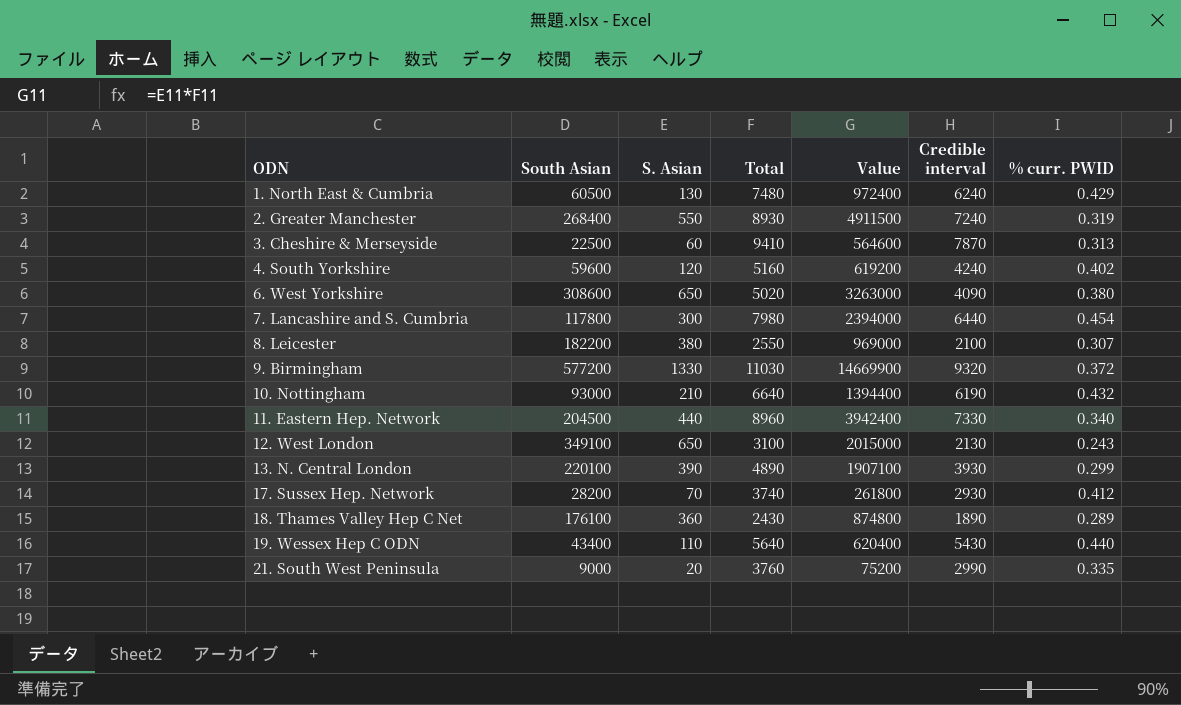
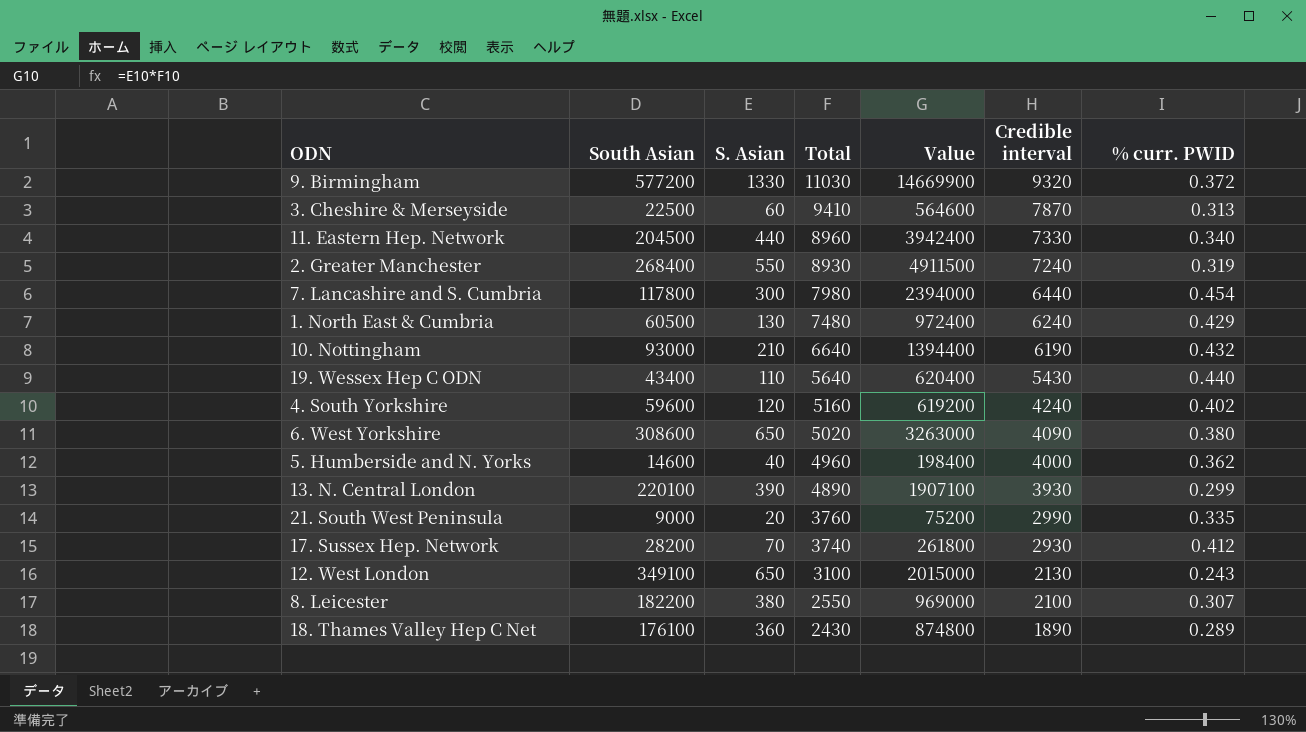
row order: ODN ascending -> Total descending
row 5. Humberside and N. Yorks: none -> 14600 | 40 | 4960 | 198400 | 4000 | 0.362

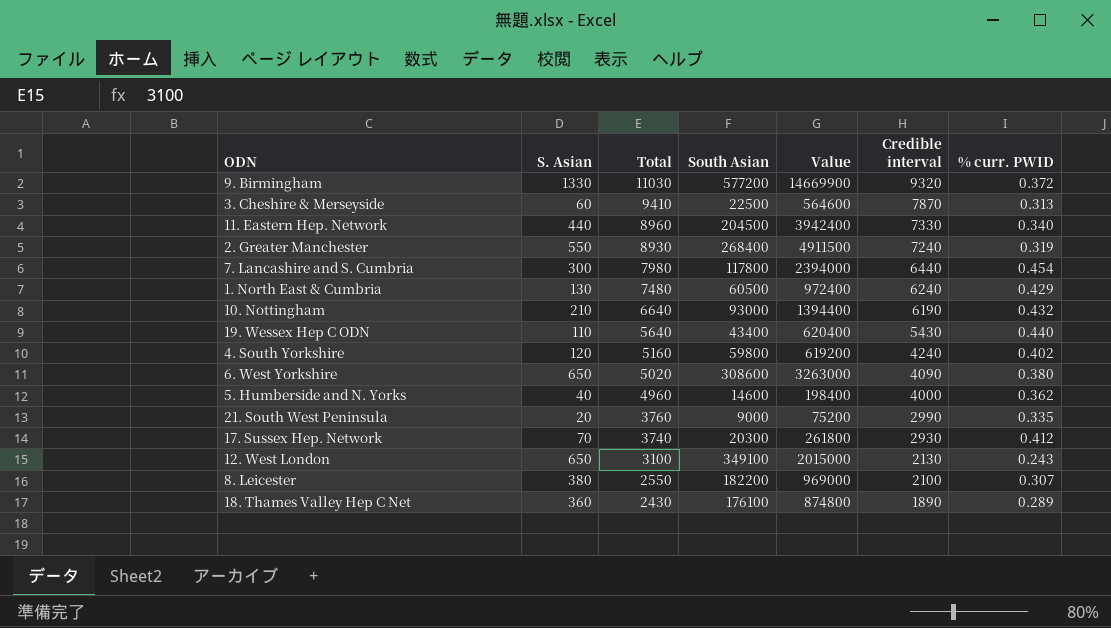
column South Asian | position: 2 -> 4
row 13. N. Central London: 220100 | 390 | 4890 | 1907100 | 3930 | 0.299 -> none
4. South Yorkshire | South Asian: 59600 -> 59800
17. Sussex Hep. Network | South Asian: 28200 -> 20300

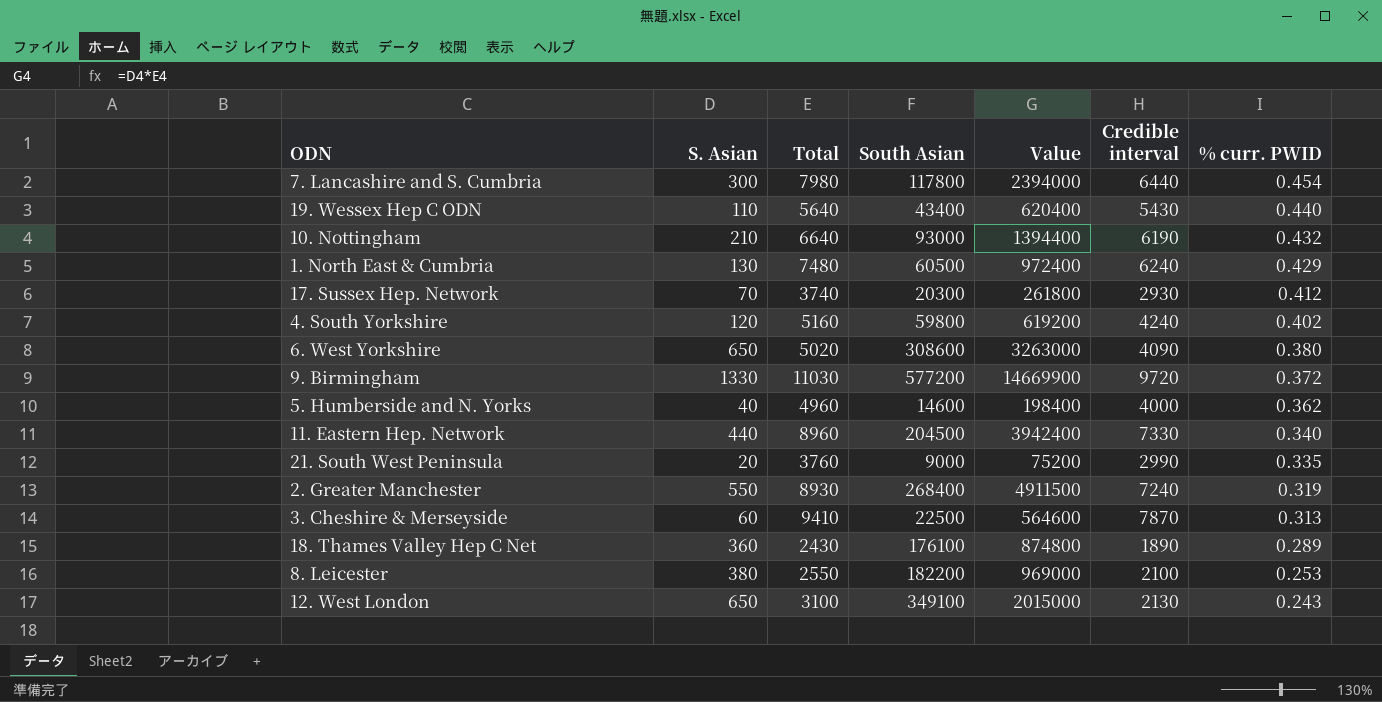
row order: Total descending -> % curr. PWID descending
9. Birmingham | Credible interval: 9320 -> 9720
8. Leicester | % curr. PWID: 0.307 -> 0.253

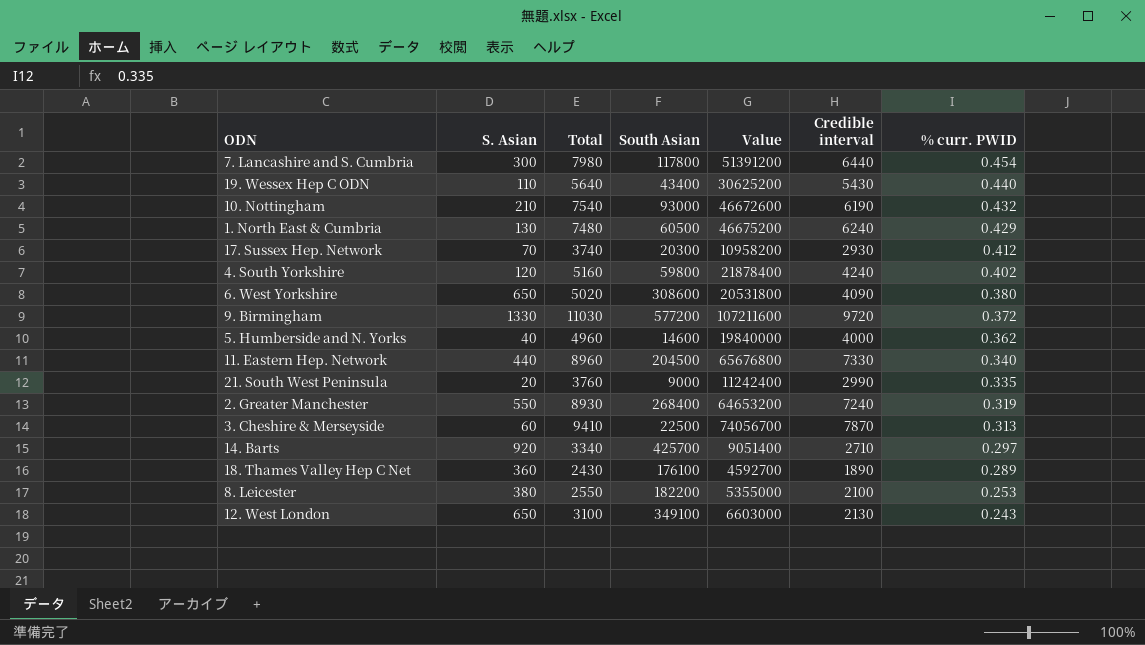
column Value | formula: [S. Asian] * [Total] -> [Total] * [Credible interval]
10. Nottingham | Total: 6640 -> 7540
row 14. Barts: none -> 920 | 3340 | 425700 | 9051400 | 2710 | 0.297

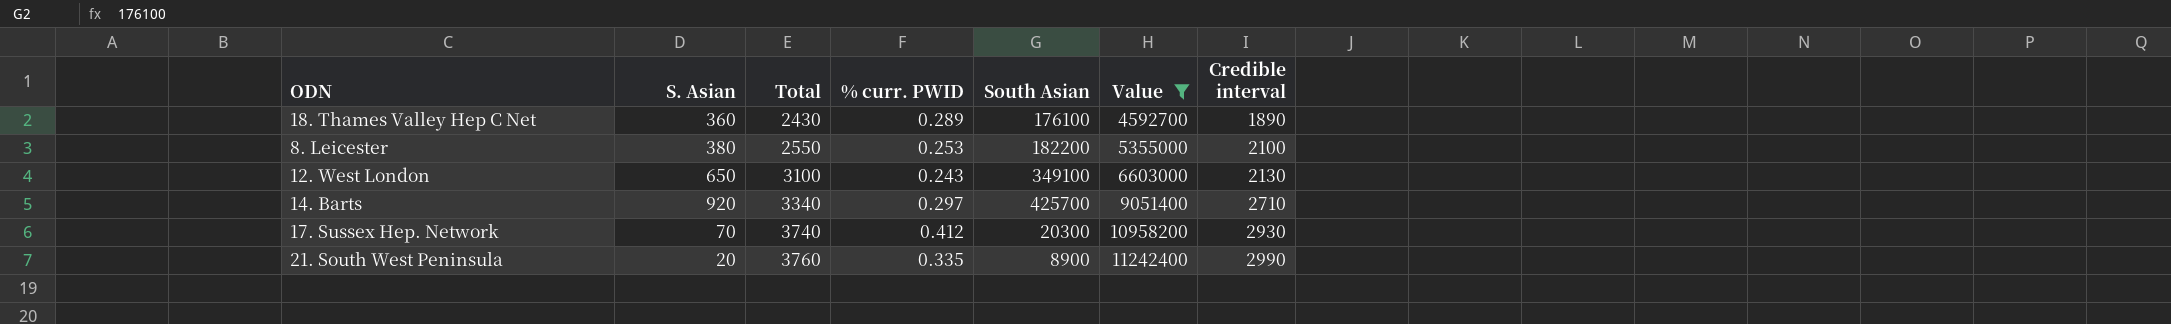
filter: none -> Value <= 11242400
row order: % curr. PWID descending -> Total ascending
column % curr. PWID | position: 7 -> 4
21. South West Peninsula | South Asian: 9000 -> 8900

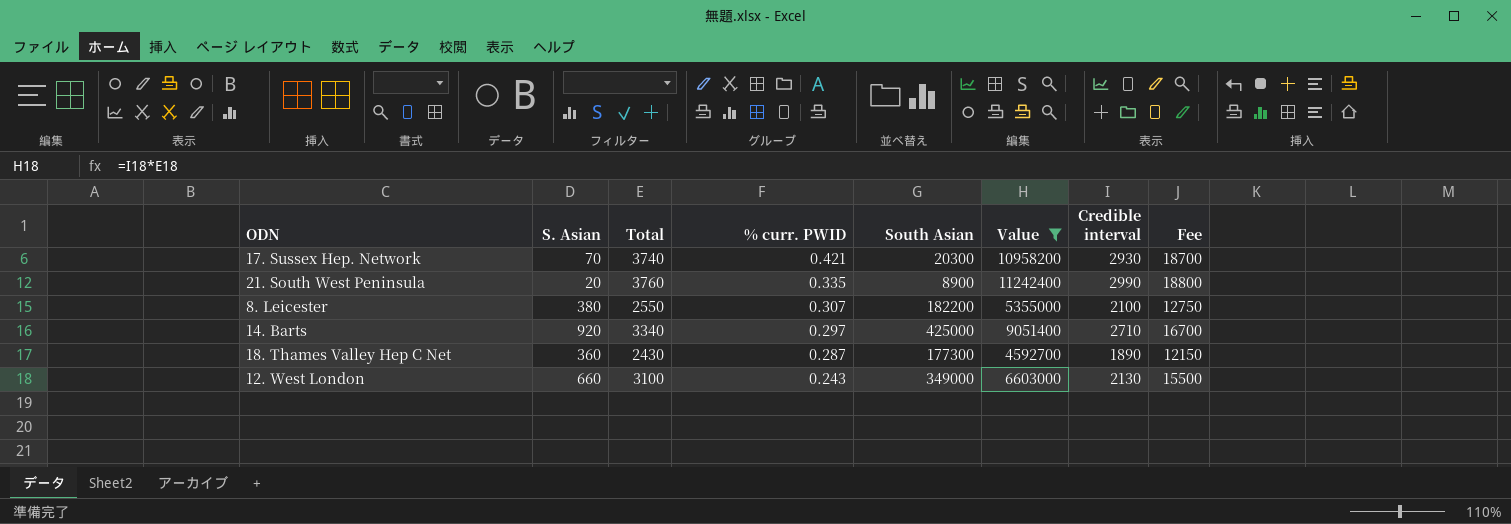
row order: Total ascending -> % curr. PWID descending
column Fee | formula: none -> [Total] * 5
17. Sussex Hep. Network | % curr. PWID: 0.412 -> 0.421
8. Leicester | % curr. PWID: 0.253 -> 0.307
14. Barts | South Asian: 425700 -> 425000
18. Thames Valley Hep C Net | % curr. PWID: 0.289 -> 0.287
18. Thames Valley Hep C Net | South Asian: 176100 -> 177300
12. West London | S. Asian: 650 -> 660
12. West London | South Asian: 349100 -> 349000

